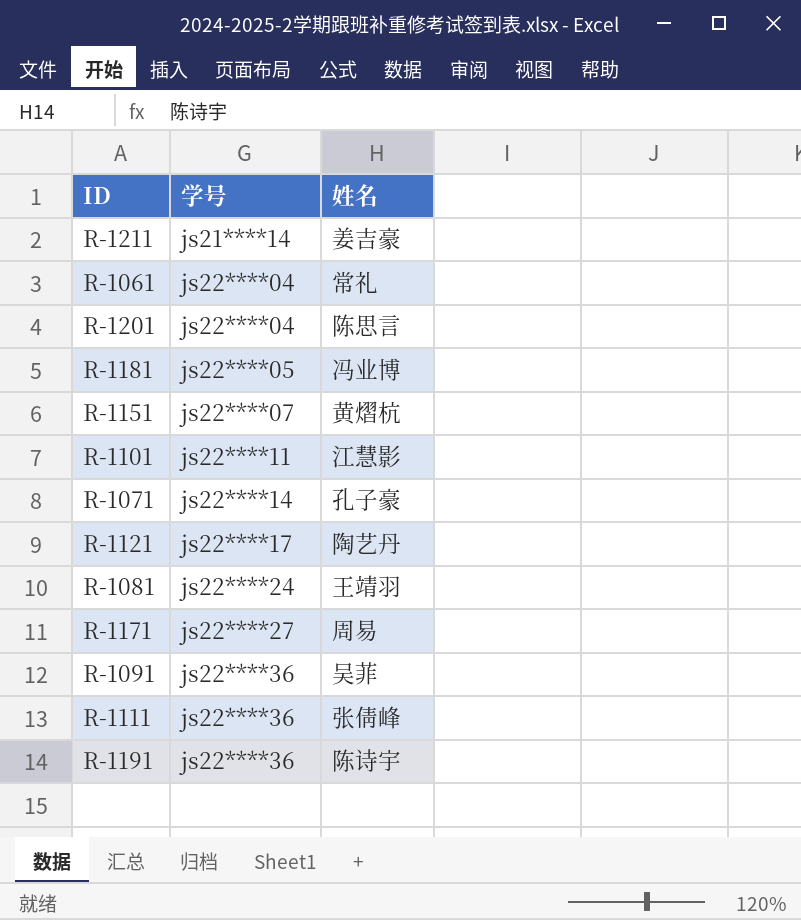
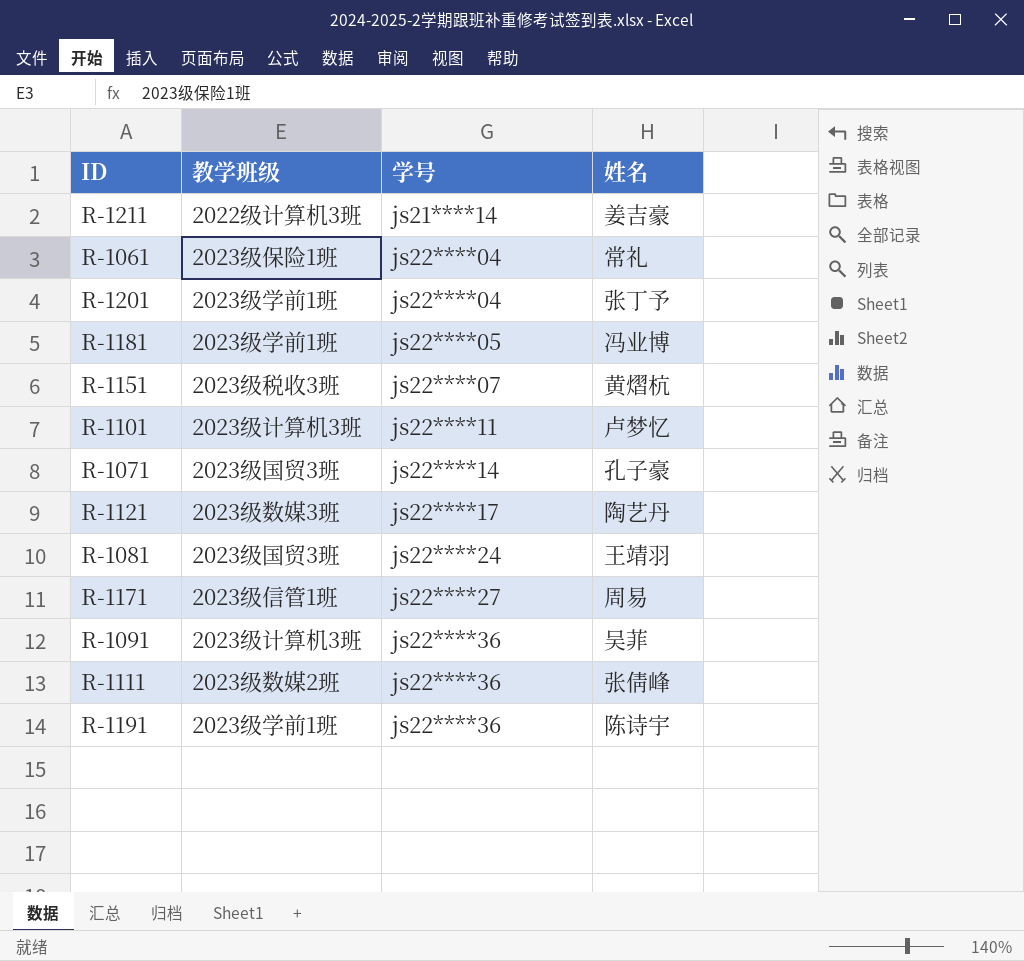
column 教学班级 | position: none -> 2
R-1201 | 姓名: 陈思言 -> 张丁予
R-1101 | 姓名: 江慧影 -> 卢梦忆

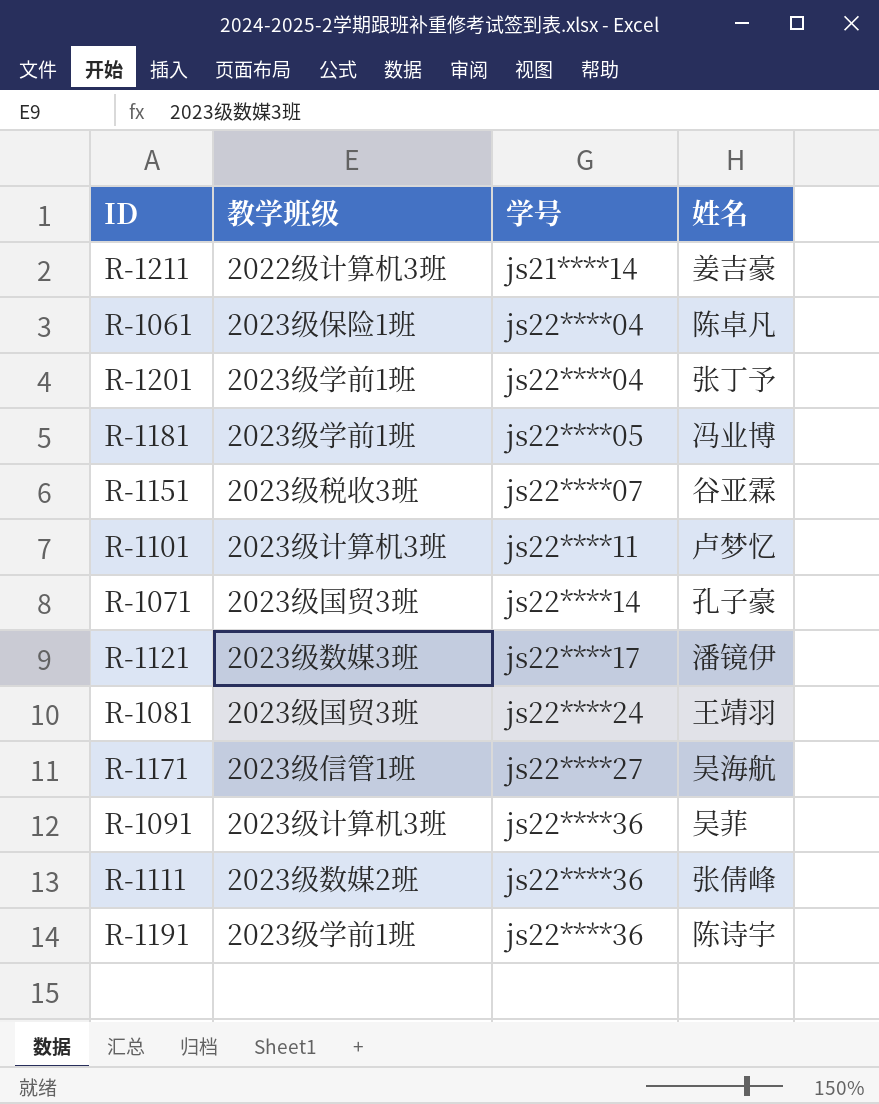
R-1061 | 姓名: 常礼 -> 陈卓凡
R-1151 | 姓名: 黄熠杭 -> 谷亚霖
R-1121 | 姓名: 陶艺丹 -> 潘镜伊
R-1171 | 姓名: 周易 -> 吴海航

